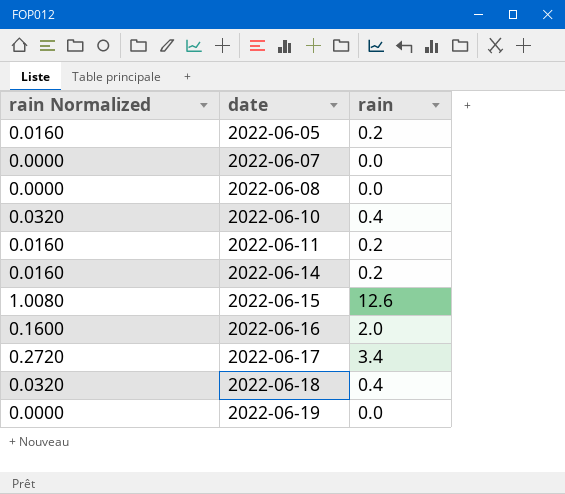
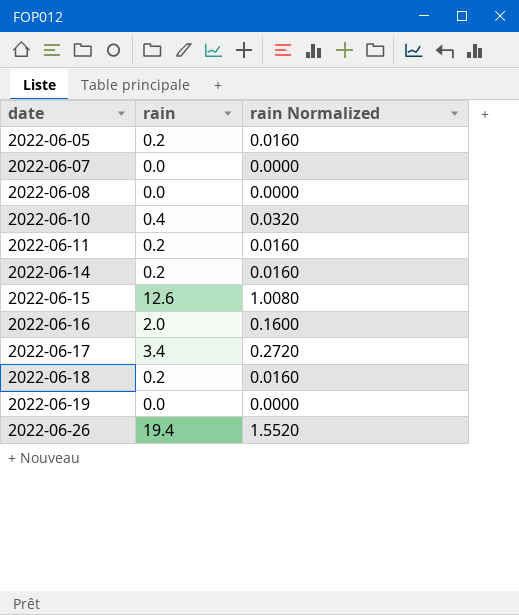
column rain Normalized | position: 1 -> 3
2022-06-18 | rain: 0.4 -> 0.2
2022-06-18 | rain Normalized: 0.0320 -> 0.0160
row 2022-06-26: none -> 19.4 | 1.5520

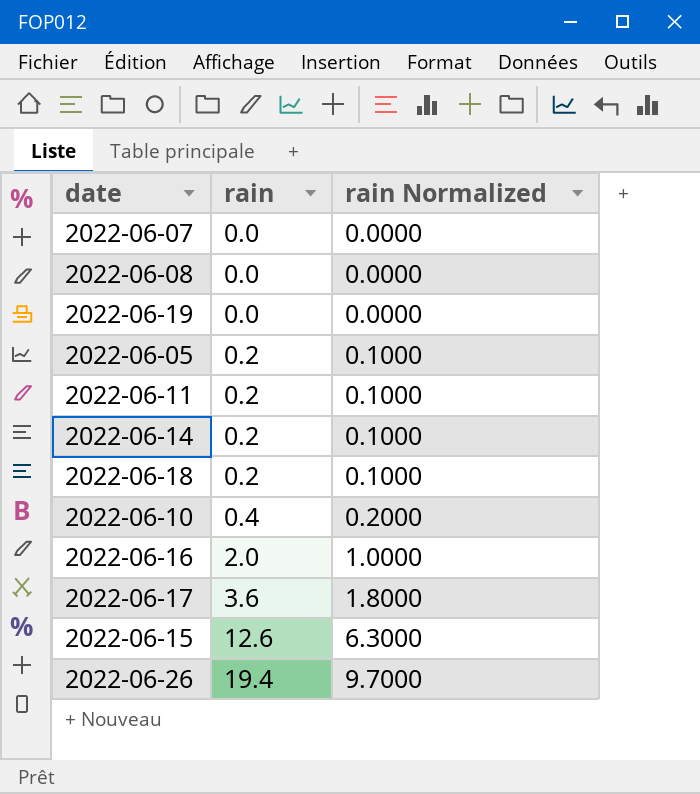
row order: date ascending -> rain ascending
column rain Normalized | formula: [rain] * 0.08 -> [rain] * 0.5
2022-06-17 | rain: 3.4 -> 3.6

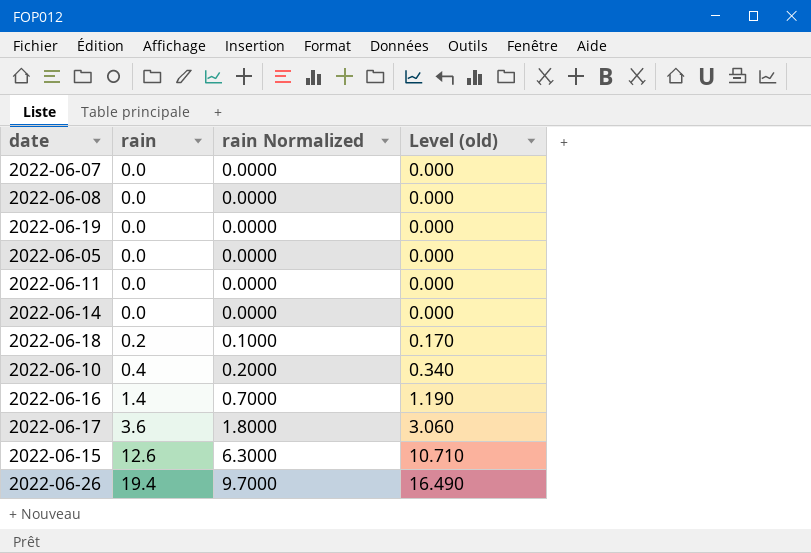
column Level (old) | formula: none -> [rain] * 0.85
2022-06-05 | rain: 0.2 -> 0.0
2022-06-05 | rain Normalized: 0.1000 -> 0.0000
2022-06-11 | rain: 0.2 -> 0.0
2022-06-11 | rain Normalized: 0.1000 -> 0.0000
2022-06-14 | rain: 0.2 -> 0.0
2022-06-14 | rain Normalized: 0.1000 -> 0.0000
2022-06-16 | rain: 2.0 -> 1.4
2022-06-16 | rain Normalized: 1.0000 -> 0.7000

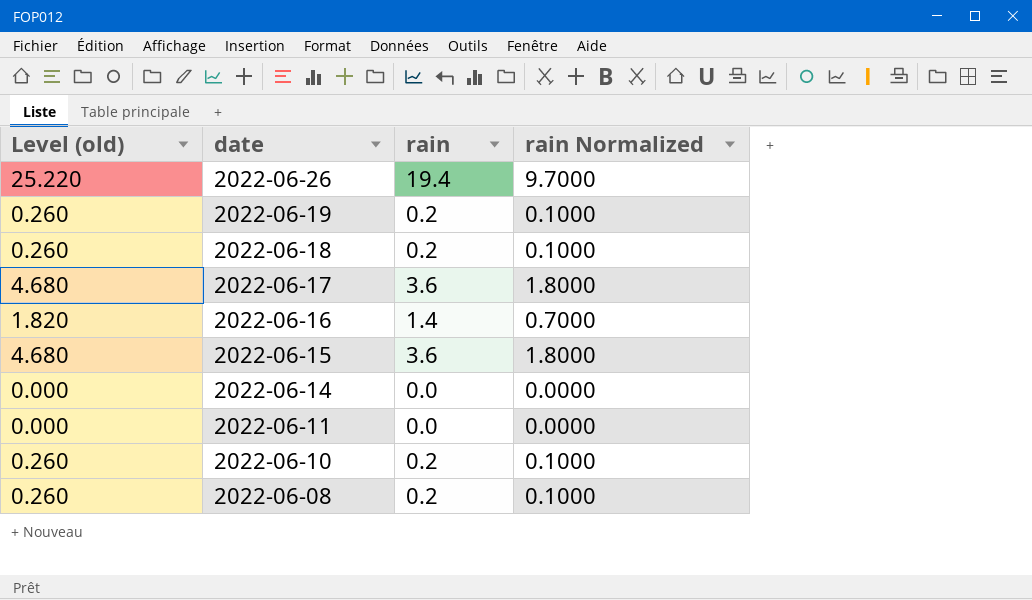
row order: rain ascending -> date descending
column Level (old) | formula: [rain] * 0.85 -> [rain] * 1.3
column Level (old) | position: 4 -> 1
row 2022-06-07: 0.0 | 0.0000 | 0.000 -> none
row 2022-06-05: 0.0 | 0.0000 | 0.000 -> none
2022-06-19 | rain: 0.0 -> 0.2
2022-06-19 | rain Normalized: 0.0000 -> 0.1000
2022-06-15 | rain: 12.6 -> 3.6
2022-06-15 | rain Normalized: 6.3000 -> 1.8000
2022-06-10 | rain: 0.4 -> 0.2
2022-06-10 | rain Normalized: 0.2000 -> 0.1000
2022-06-08 | rain: 0.0 -> 0.2
2022-06-08 | rain Normalized: 0.0000 -> 0.1000

